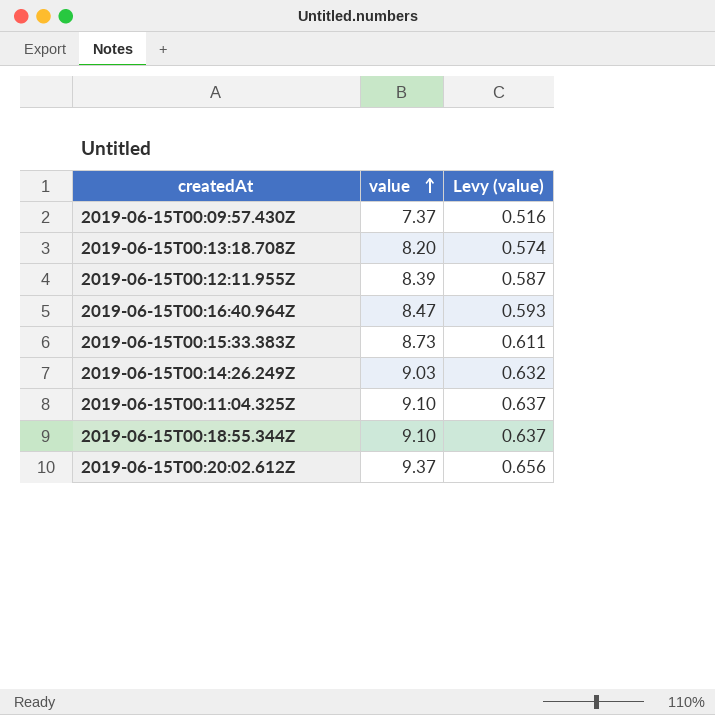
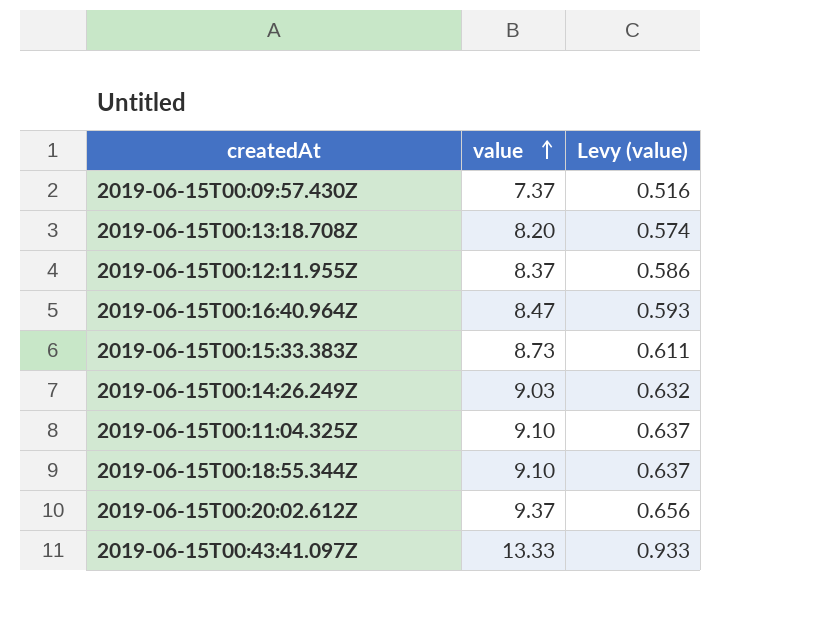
2019-06-15T00:12:11.955Z | value: 8.39 -> 8.37
2019-06-15T00:12:11.955Z | Levy (value): 0.587 -> 0.586
row 2019-06-15T00:43:41.097Z: none -> 13.33 | 0.933

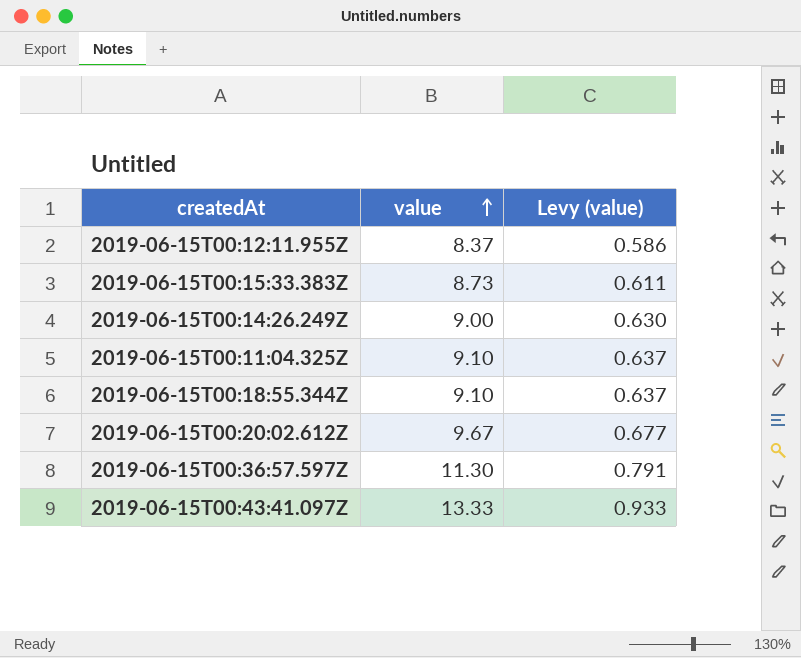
row 2019-06-15T00:09:57.430Z: 7.37 | 0.516 -> none
row 2019-06-15T00:13:18.708Z: 8.20 | 0.574 -> none
row 2019-06-15T00:16:40.964Z: 8.47 | 0.593 -> none
2019-06-15T00:14:26.249Z | value: 9.03 -> 9.00
2019-06-15T00:14:26.249Z | Levy (value): 0.632 -> 0.630
2019-06-15T00:20:02.612Z | value: 9.37 -> 9.67
2019-06-15T00:20:02.612Z | Levy (value): 0.656 -> 0.677
row 2019-06-15T00:36:57.597Z: none -> 11.30 | 0.791

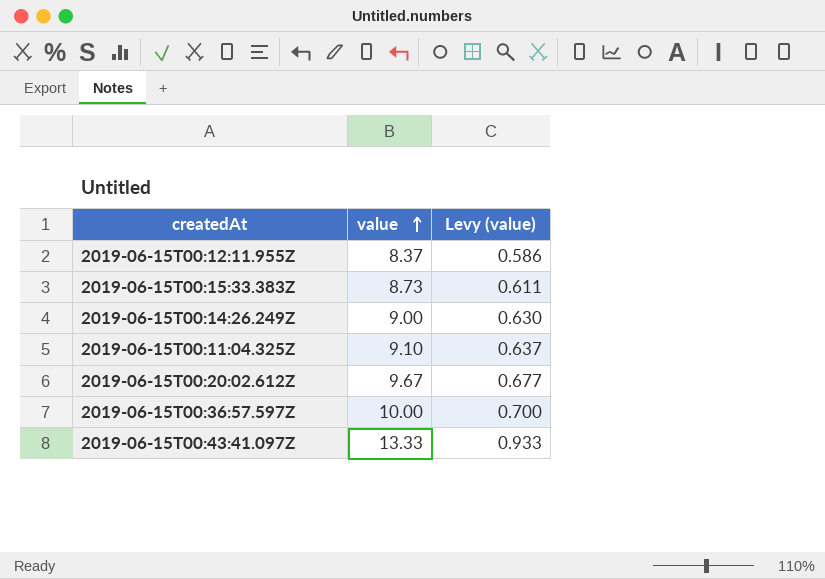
row 2019-06-15T00:18:55.344Z: 9.10 | 0.637 -> none
2019-06-15T00:36:57.597Z | value: 11.30 -> 10.00
2019-06-15T00:36:57.597Z | Levy (value): 0.791 -> 0.700

